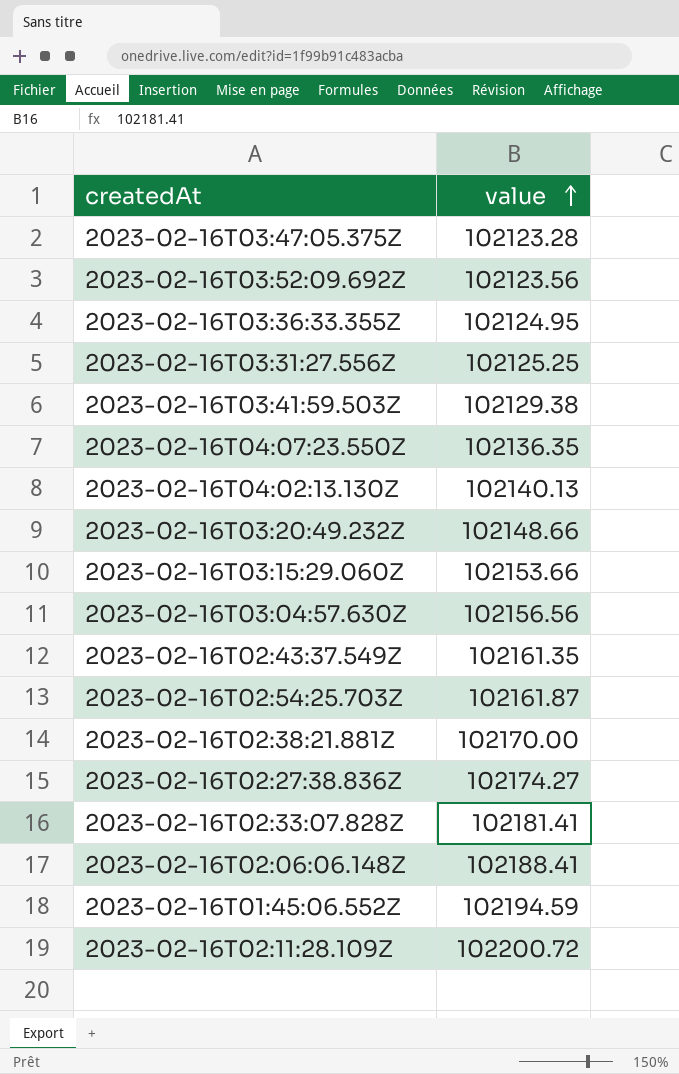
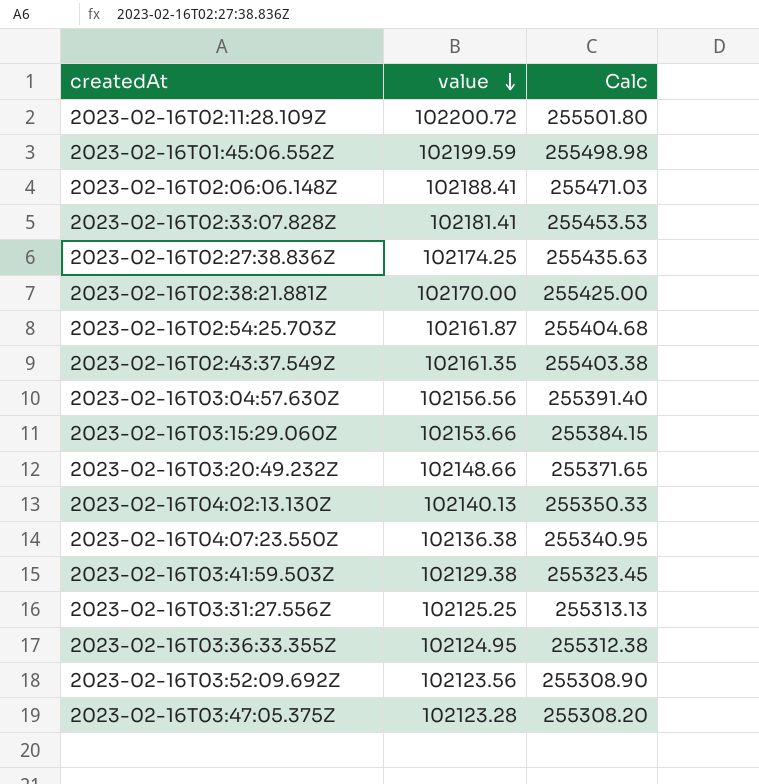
row order: value ascending -> value descending
column Calc | formula: none -> [value] * 2.5
2023-02-16T01:45:06.552Z | value: 102194.59 -> 102199.59
2023-02-16T02:27:38.836Z | value: 102174.27 -> 102174.25
2023-02-16T04:07:23.550Z | value: 102136.35 -> 102136.38

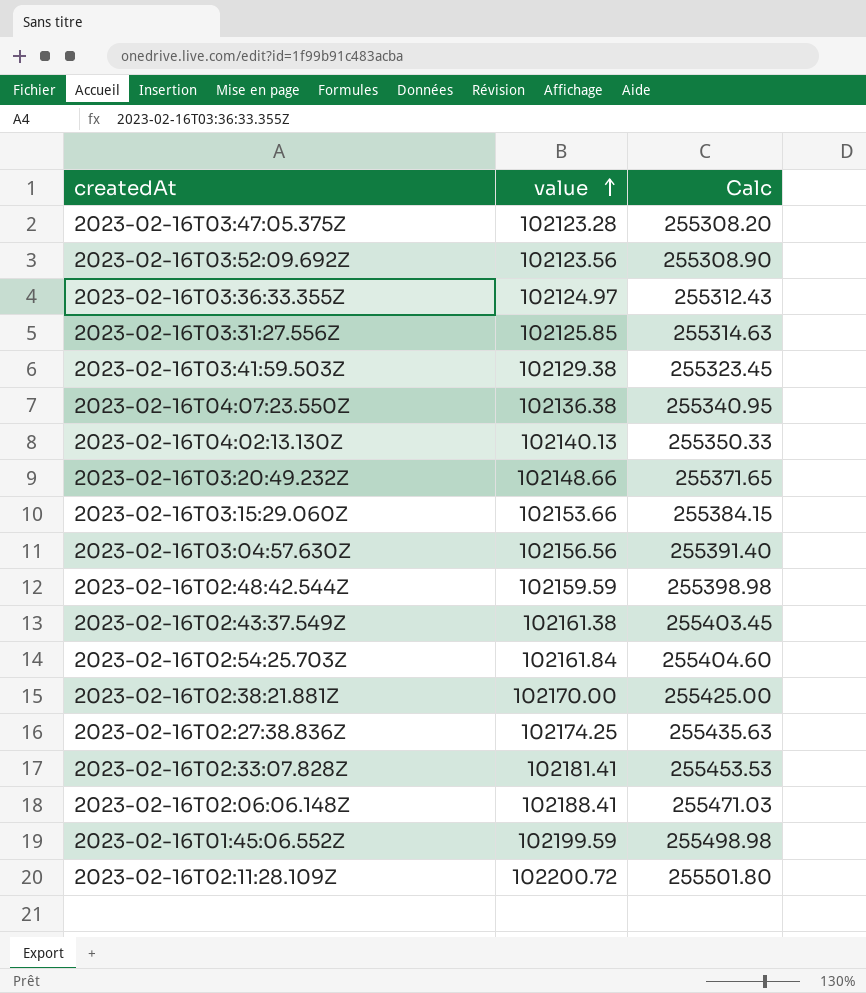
row order: value descending -> value ascending
2023-02-16T03:36:33.355Z | value: 102124.95 -> 102124.97
2023-02-16T03:36:33.355Z | Calc: 255312.38 -> 255312.43
2023-02-16T03:31:27.556Z | value: 102125.25 -> 102125.85
2023-02-16T03:31:27.556Z | Calc: 255313.13 -> 255314.63
row 2023-02-16T02:48:42.544Z: none -> 102159.59 | 255398.98
2023-02-16T02:43:37.549Z | value: 102161.35 -> 102161.38
2023-02-16T02:43:37.549Z | Calc: 255403.38 -> 255403.45
2023-02-16T02:54:25.703Z | value: 102161.87 -> 102161.84
2023-02-16T02:54:25.703Z | Calc: 255404.68 -> 255404.60

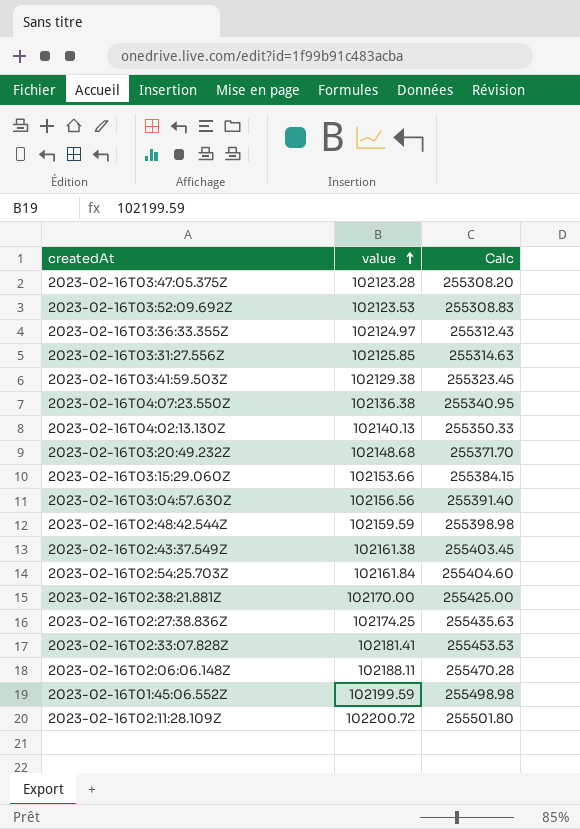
2023-02-16T03:52:09.692Z | value: 102123.56 -> 102123.53
2023-02-16T03:52:09.692Z | Calc: 255308.90 -> 255308.83
2023-02-16T03:20:49.232Z | value: 102148.66 -> 102148.68
2023-02-16T03:20:49.232Z | Calc: 255371.65 -> 255371.70
2023-02-16T02:06:06.148Z | value: 102188.41 -> 102188.11
2023-02-16T02:06:06.148Z | Calc: 255471.03 -> 255470.28

